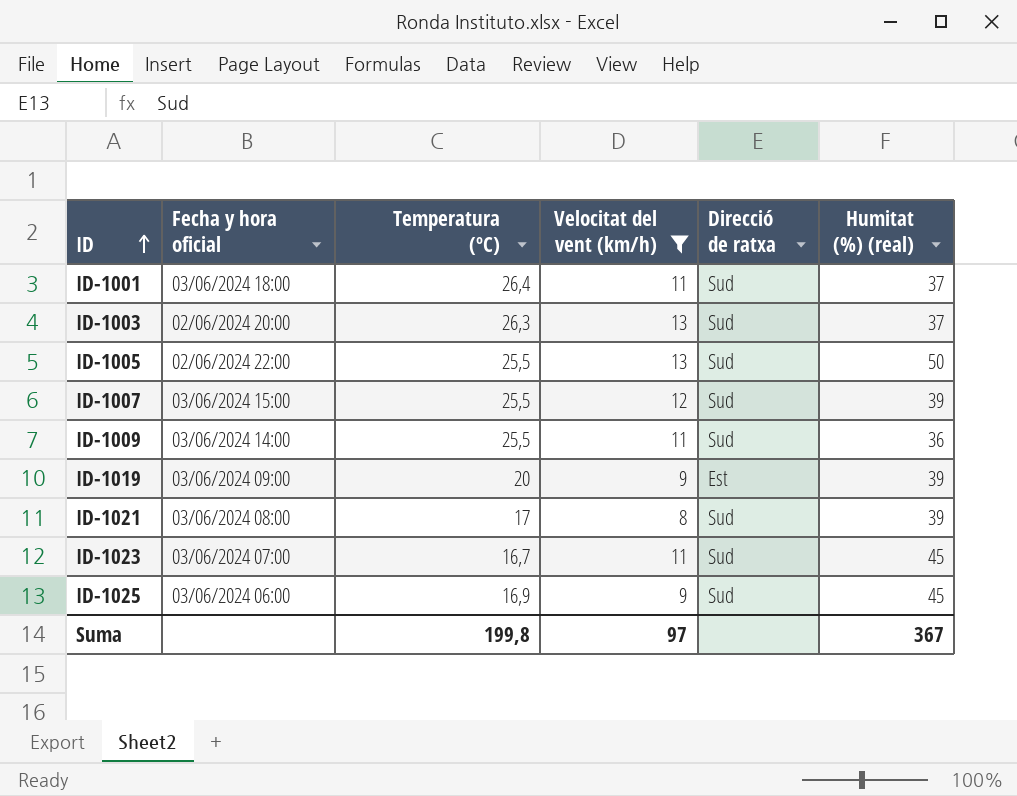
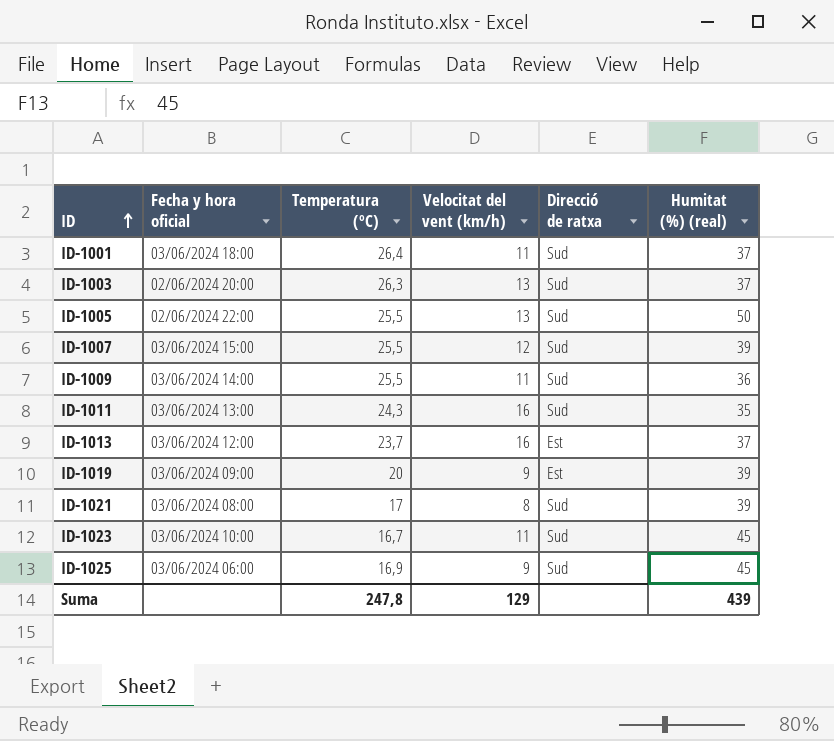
filter: Velocitat del vent (km/h) != 16 -> none
ID-1023 | Fecha y hora oficial: 03/06/2024 07:00 -> 03/06/2024 10:00
Suma | Temperatura (ºC): 199,8 -> 247,8
Suma | Velocitat del vent (km/h): 97 -> 129
Suma | Humitat (%) (real): 367 -> 439

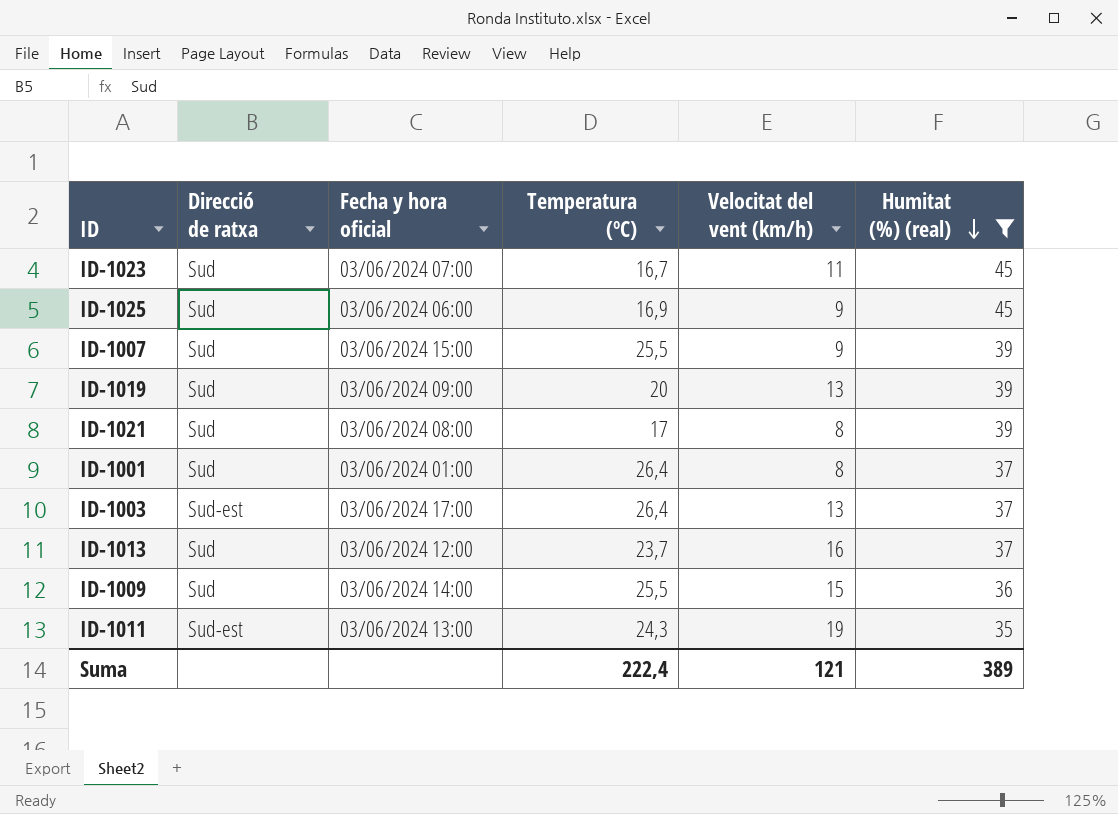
filter: none -> Humitat (%) (real) != 50
row order: ID ascending -> Humitat (%) (real) descending
column Direcció de ratxa | position: 5 -> 2
ID-1023 | Fecha y hora oficial: 03/06/2024 10:00 -> 03/06/2024 07:00
ID-1007 | Velocitat del vent (km/h): 12 -> 9
ID-1019 | Direcció de ratxa: Est -> Sud
ID-1019 | Velocitat del vent (km/h): 9 -> 13
ID-1001 | Fecha y hora oficial: 03/06/2024 18:00 -> 03/06/2024 01:00
ID-1001 | Velocitat del vent (km/h): 11 -> 8
ID-1003 | Direcció de ratxa: Sud -> Sud-est
ID-1003 | Fecha y hora oficial: 02/06/2024 20:00 -> 03/06/2024 17:00
ID-1003 | Temperatura (ºC): 26,3 -> 26,4
ID-1013 | Direcció de ratxa: Est -> Sud
ID-1009 | Velocitat del vent (km/h): 11 -> 15
ID-1011 | Direcció de ratxa: Sud -> Sud-est
ID-1011 | Velocitat del vent (km/h): 16 -> 19
Suma | Temperatura (ºC): 247,8 -> 222,4
Suma | Velocitat del vent (km/h): 129 -> 121
Suma | Humitat (%) (real): 439 -> 389

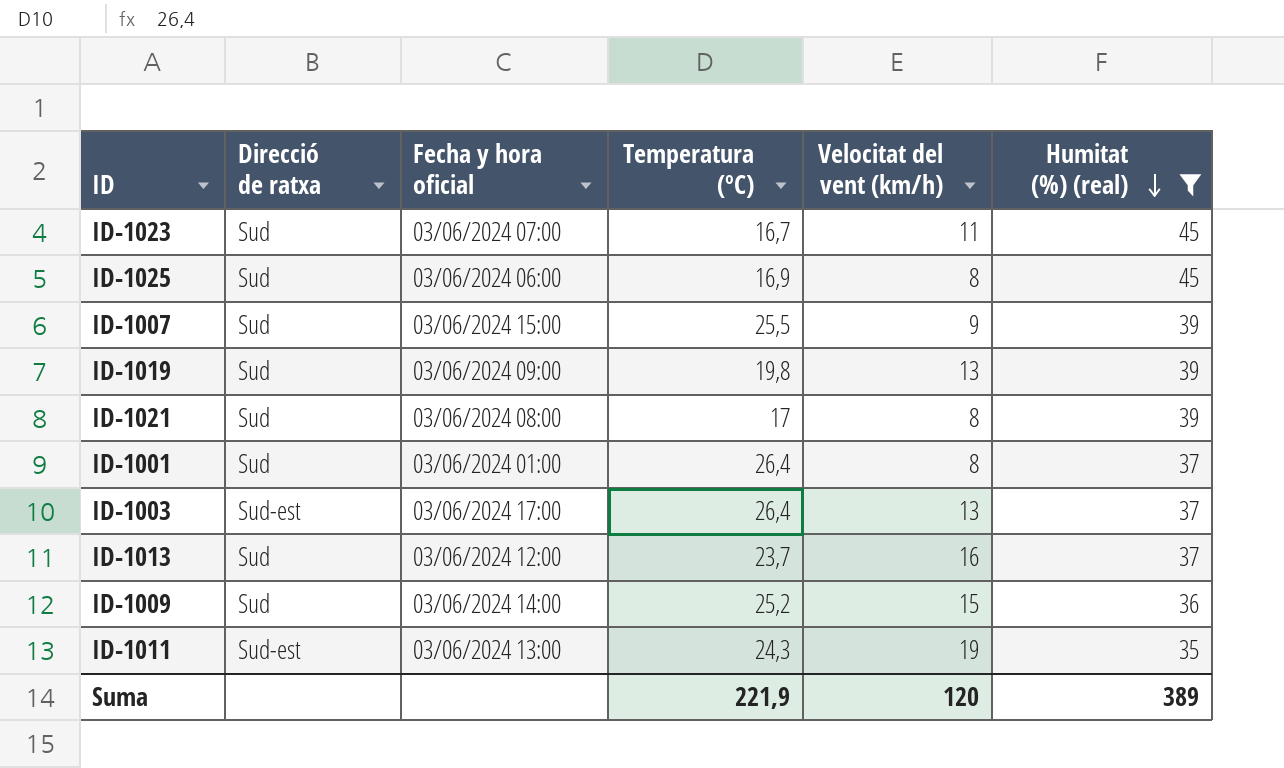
ID-1025 | Velocitat del vent (km/h): 9 -> 8
ID-1019 | Temperatura (ºC): 20 -> 19,8
ID-1009 | Temperatura (ºC): 25,5 -> 25,2
Suma | Temperatura (ºC): 222,4 -> 221,9
Suma | Velocitat del vent (km/h): 121 -> 120

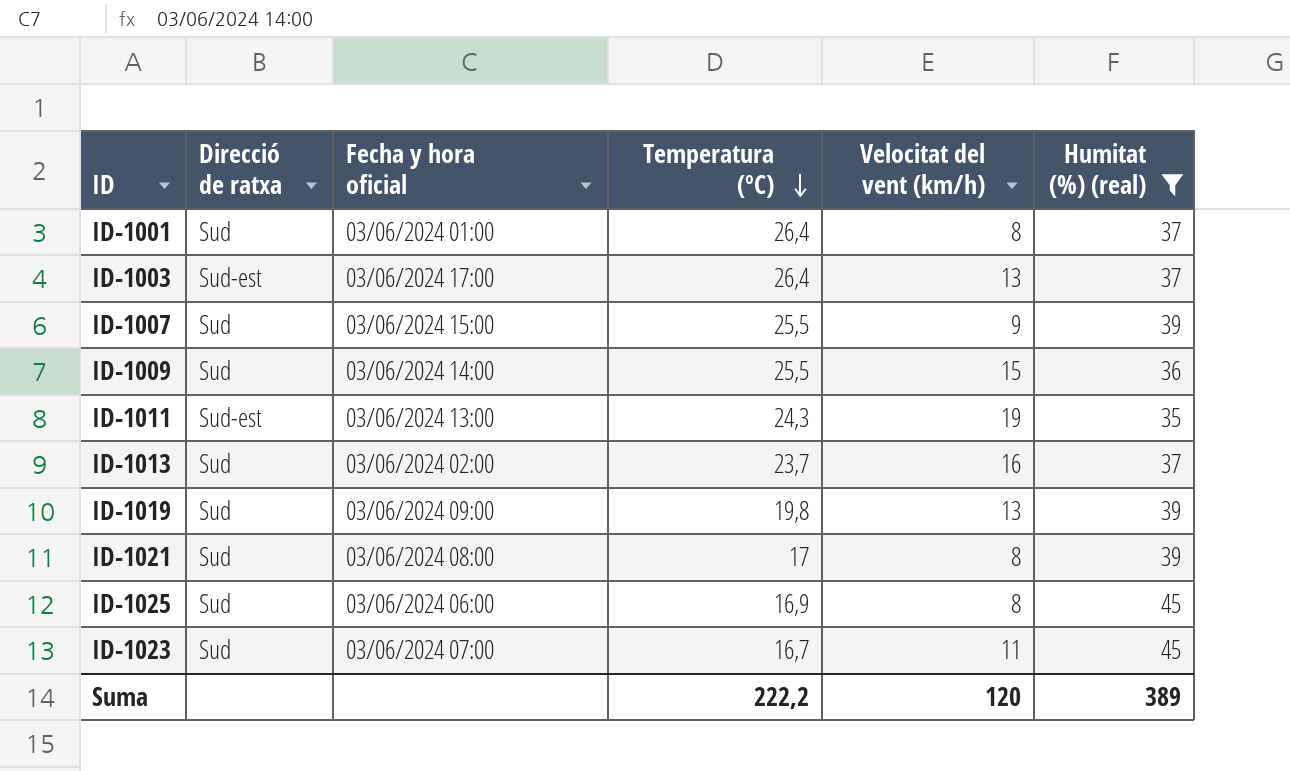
row order: Humitat (%) (real) descending -> Temperatura (ºC) descending
ID-1009 | Temperatura (ºC): 25,2 -> 25,5
ID-1013 | Fecha y hora oficial: 03/06/2024 12:00 -> 03/06/2024 02:00
Suma | Temperatura (ºC): 221,9 -> 222,2

